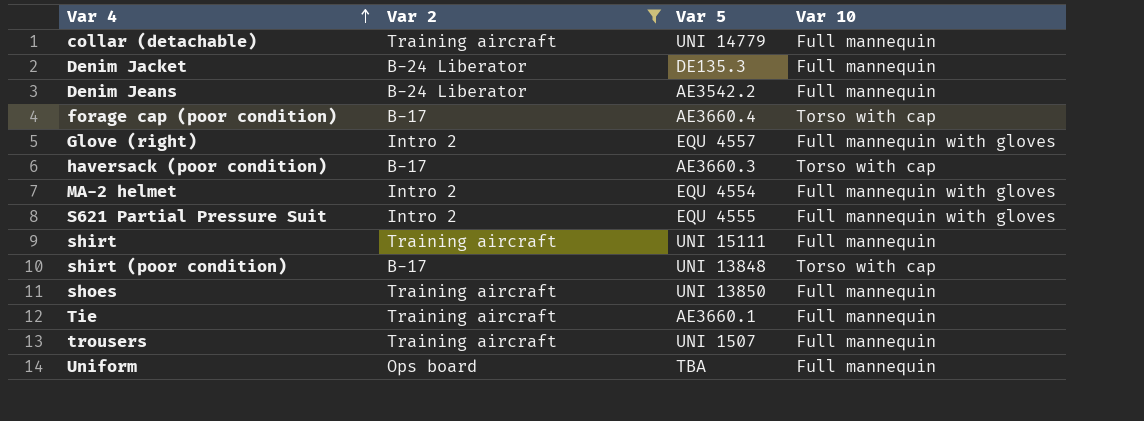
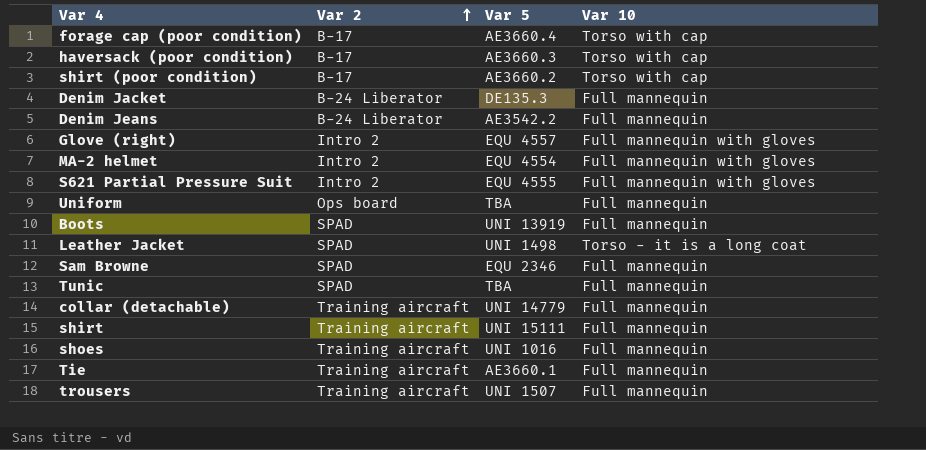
filter: Var 2 != SPAD -> none
row order: Var 4 ascending -> Var 2 ascending
shirt (poor condition) | Var 5: UNI 13848 -> AE3660.2
shoes | Var 5: UNI 13850 -> UNI 1016

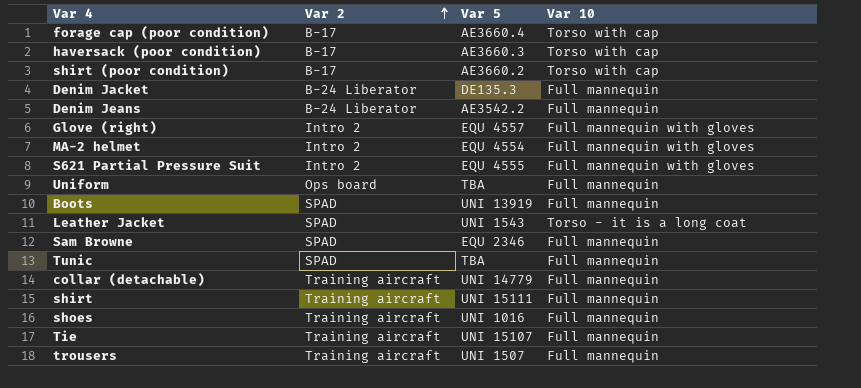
Leather Jacket | Var 5: UNI 1498 -> UNI 1543
Tie | Var 5: AE3660.1 -> UNI 15107

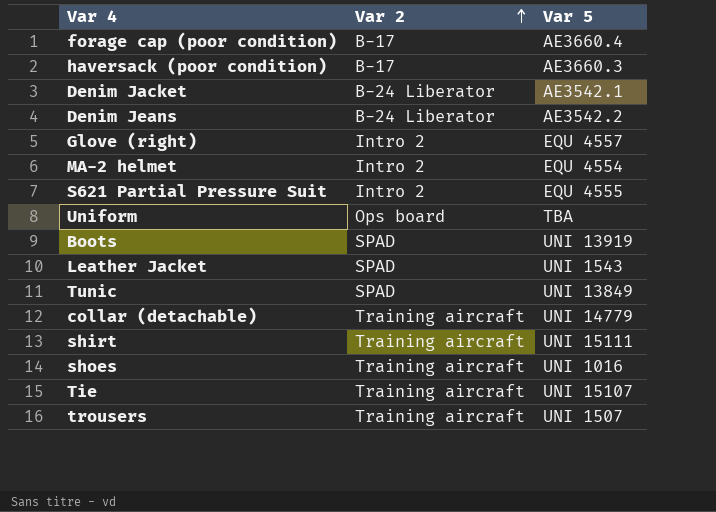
column Var 10 | position: 4 -> none
row shirt (poor condition): B-17 | AE3660.2 | Torso with cap -> none
row Sam Browne: SPAD | EQU 2346 | Full mannequin -> none
Denim Jacket | Var 5: DE135.3 -> AE3542.1
Tunic | Var 5: TBA -> UNI 13849

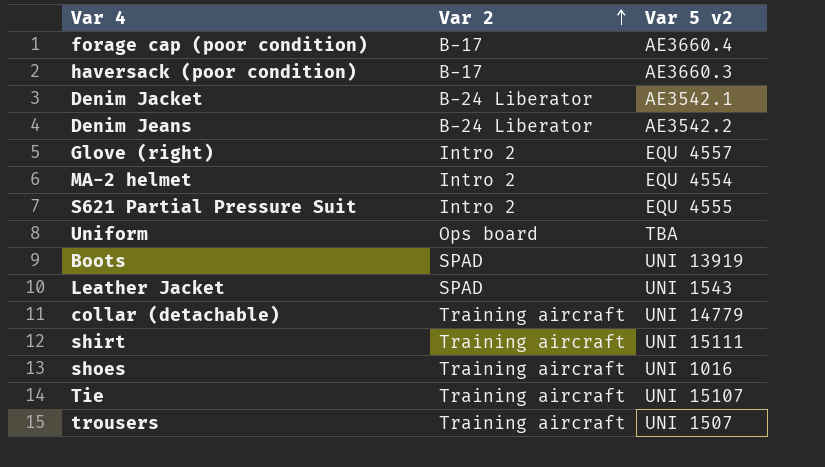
column name: Var 5 -> Var 5 v2
row Tunic: SPAD | UNI 13849 -> none

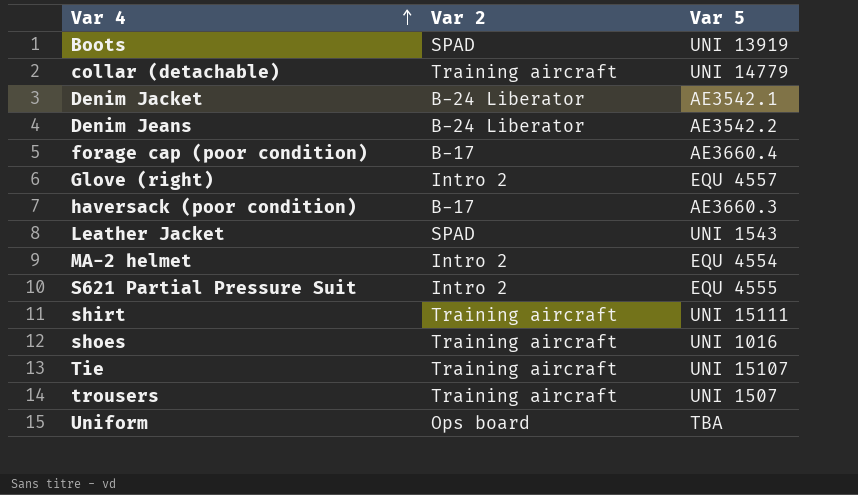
row order: Var 2 ascending -> Var 4 ascending
column name: Var 5 v2 -> Var 5

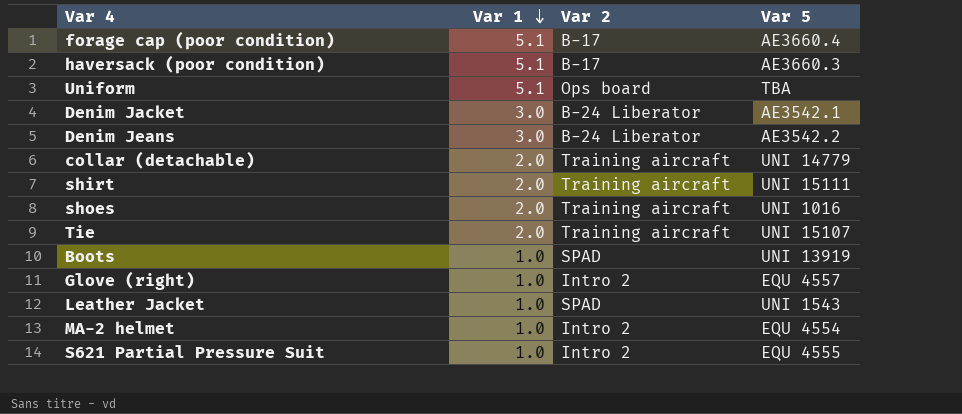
row order: Var 4 ascending -> Var 1 descending
column Var 1 | position: none -> 2
row trousers: Training aircraft | UNI 1507 -> none

